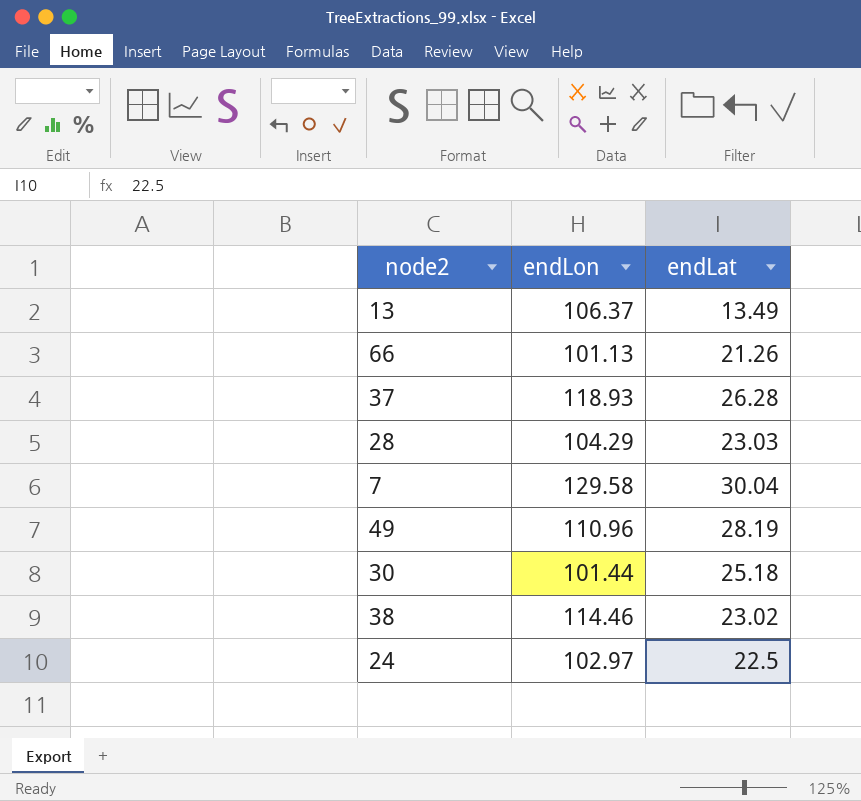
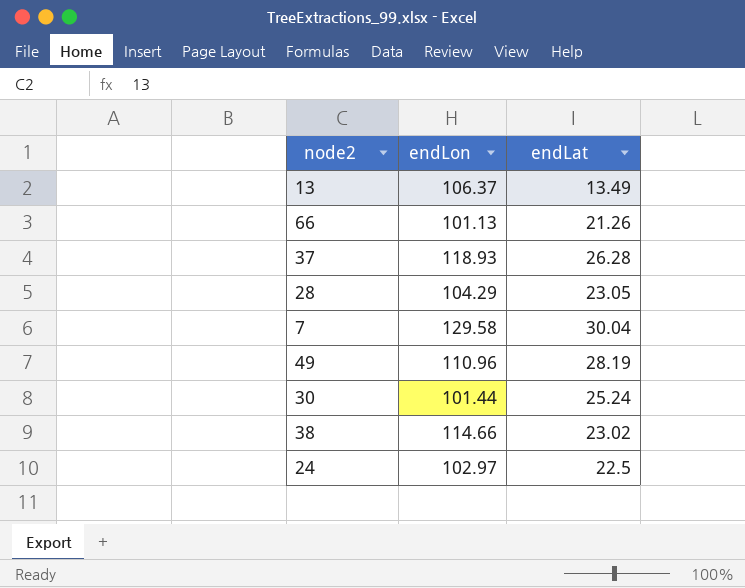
28 | endLat: 23.03 -> 23.05
30 | endLat: 25.18 -> 25.24
38 | endLon: 114.46 -> 114.66

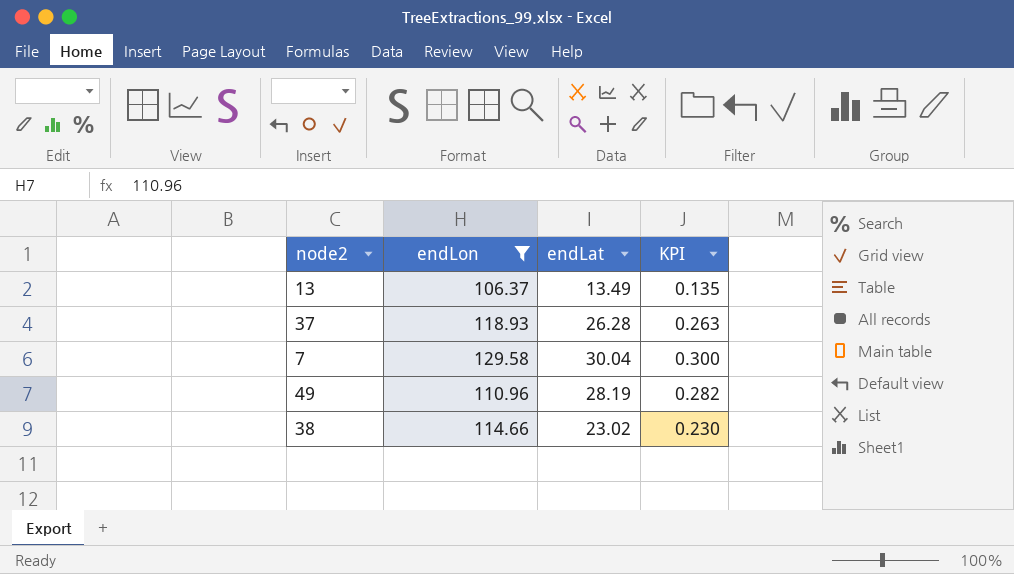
filter: none -> endLon >= 106.37
column KPI | formula: none -> [endLat] * 0.01

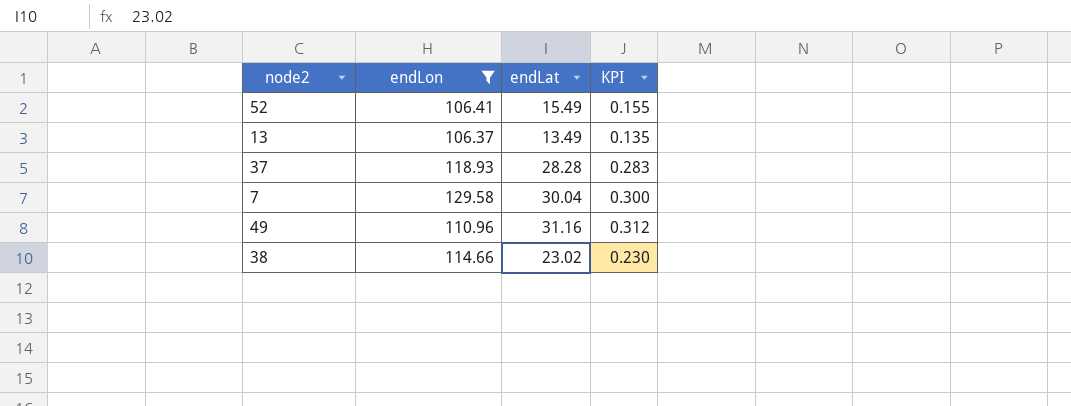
row 52: none -> 106.41 | 15.49 | 0.155
37 | endLat: 26.28 -> 28.28
37 | KPI: 0.263 -> 0.283
49 | endLat: 28.19 -> 31.16
49 | KPI: 0.282 -> 0.312

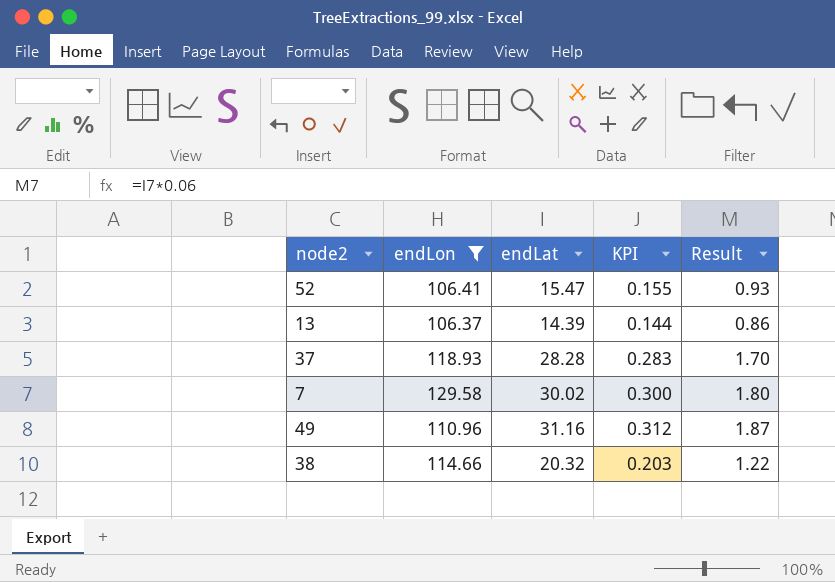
column Result | formula: none -> [endLat] * 0.06
52 | endLat: 15.49 -> 15.47
13 | endLat: 13.49 -> 14.39
13 | KPI: 0.135 -> 0.144
7 | endLat: 30.04 -> 30.02
38 | endLat: 23.02 -> 20.32
38 | KPI: 0.230 -> 0.203

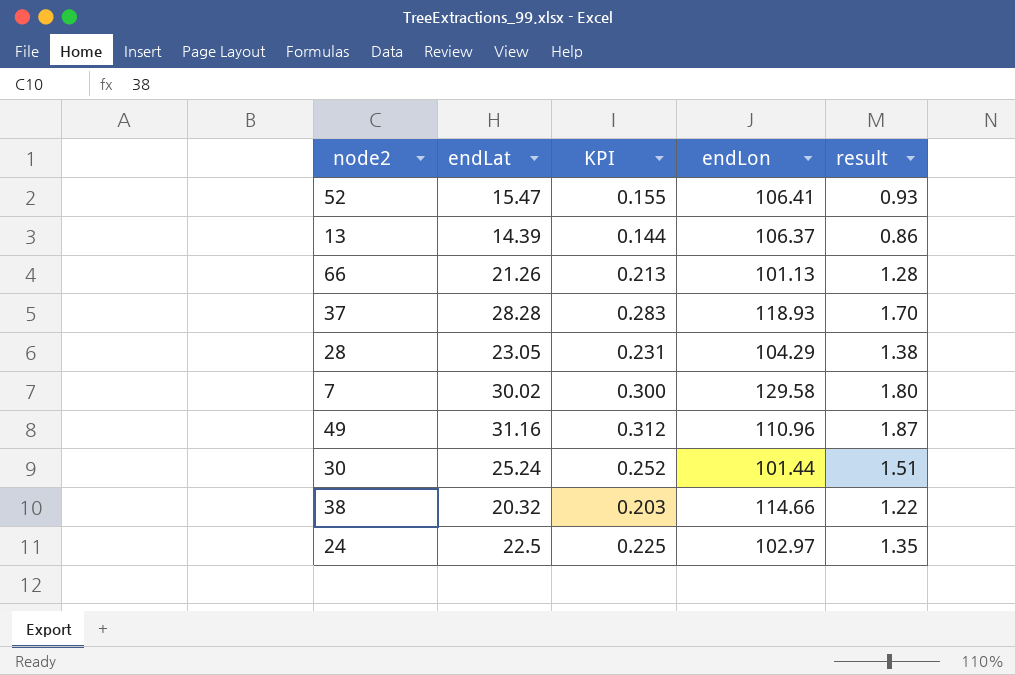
filter: endLon >= 106.37 -> none
column endLon | position: 2 -> 4
column name: Result -> result

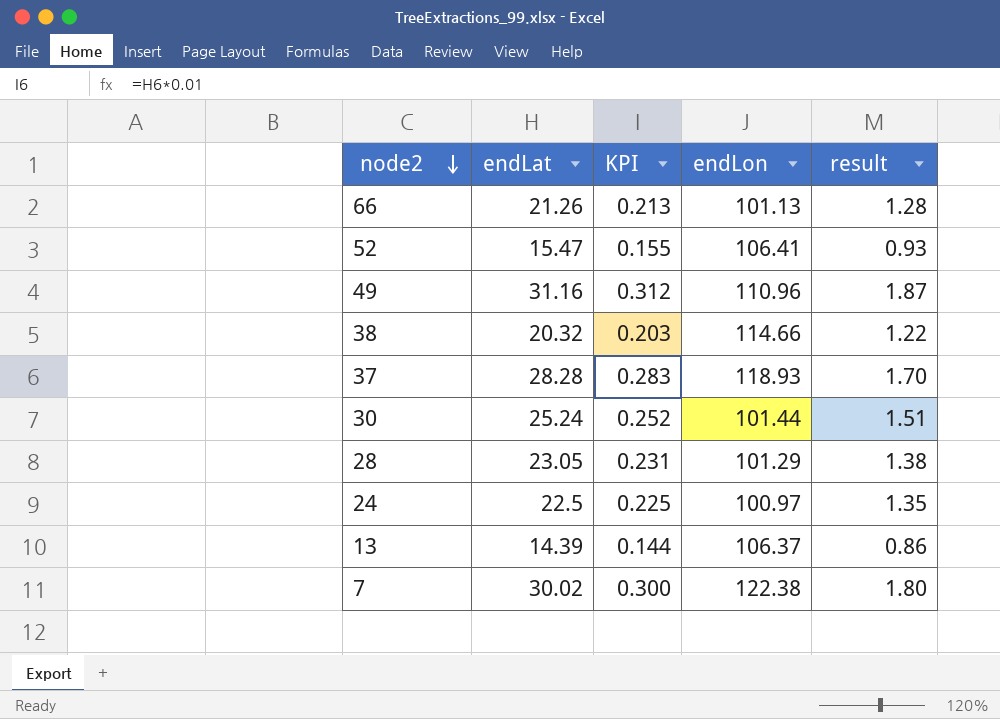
row order: none -> node2 descending
28 | endLon: 104.29 -> 101.29
24 | endLon: 102.97 -> 100.97
7 | endLon: 129.58 -> 122.38

